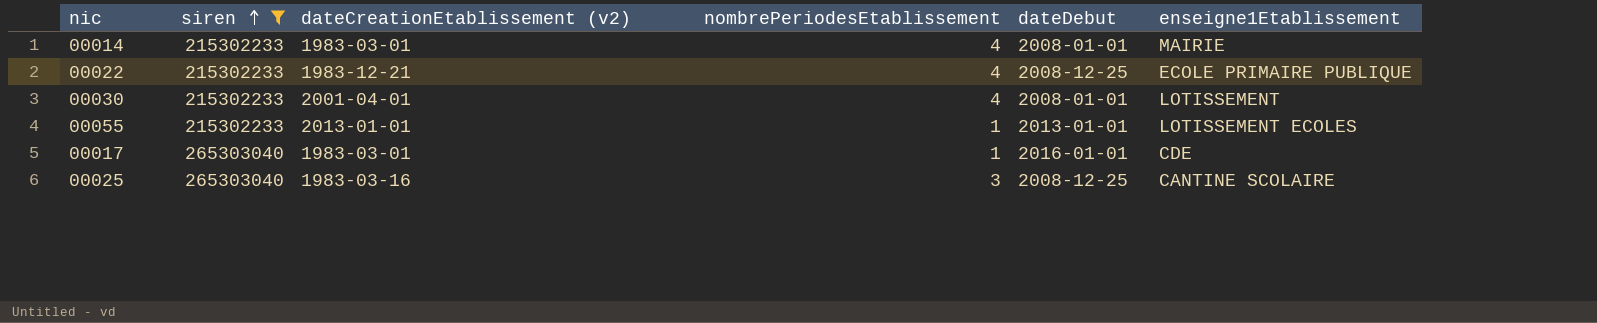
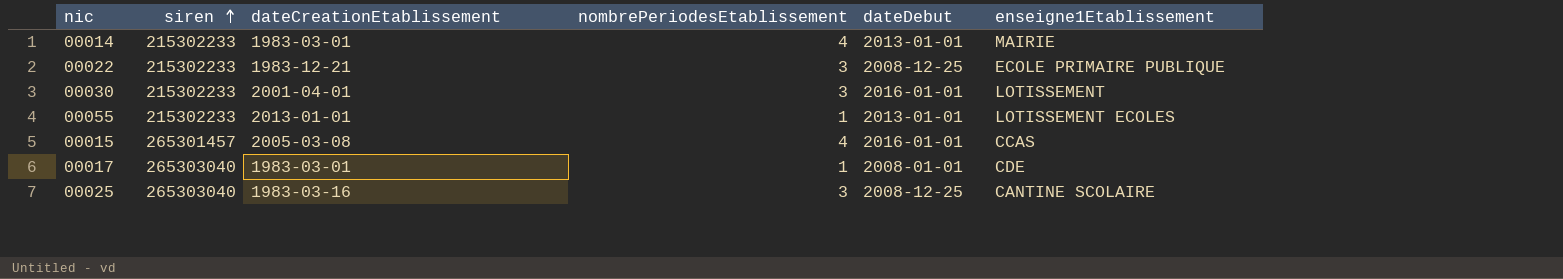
filter: siren != 265301457 -> none
column name: dateCreationEtablissement (v2) -> dateCreationEtablissement
00014 | dateDebut: 2008-01-01 -> 2013-01-01
00022 | nombrePeriodesEtablissement: 4 -> 3
00030 | nombrePeriodesEtablissement: 4 -> 3
00030 | dateDebut: 2008-01-01 -> 2016-01-01
00017 | dateDebut: 2016-01-01 -> 2008-01-01

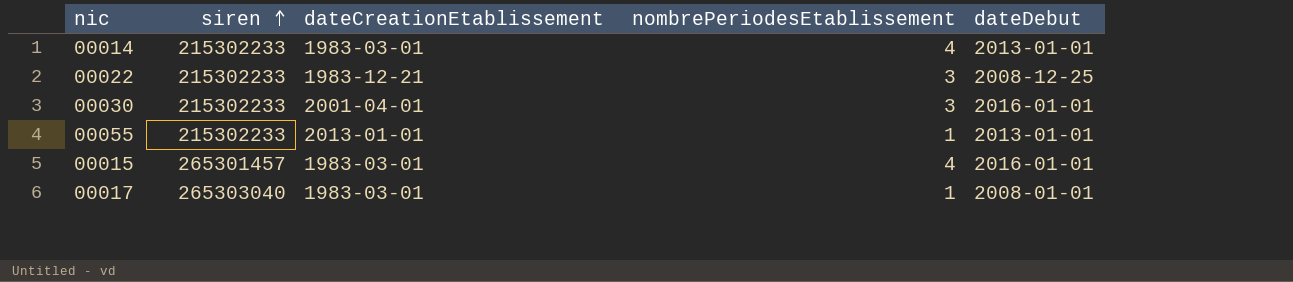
column enseigne1Etablissement | position: 6 -> none
row 00025: 265303040 | 1983-03-16 | 3 | 2008-12-25 | CANTINE SCOLAIRE -> none
00015 | dateCreationEtablissement: 2005-03-08 -> 1983-03-01

